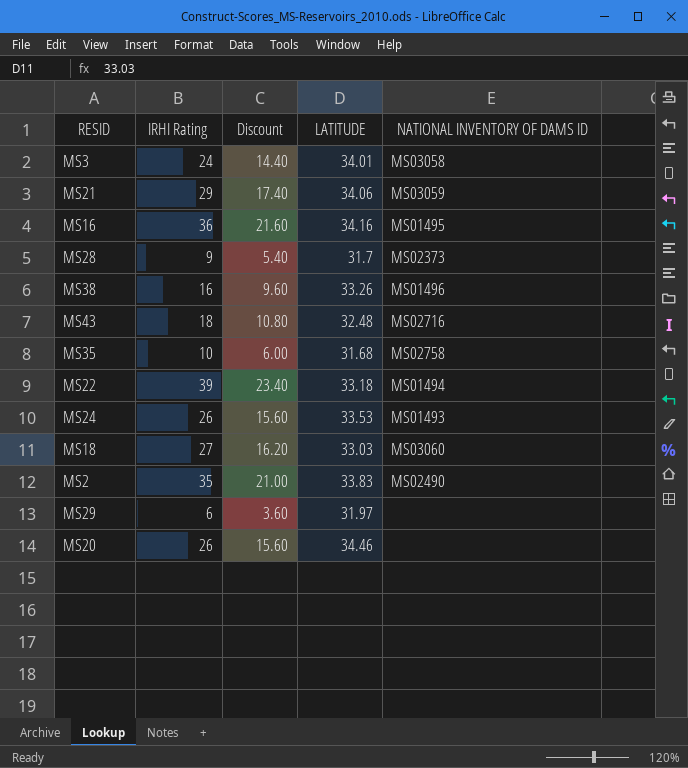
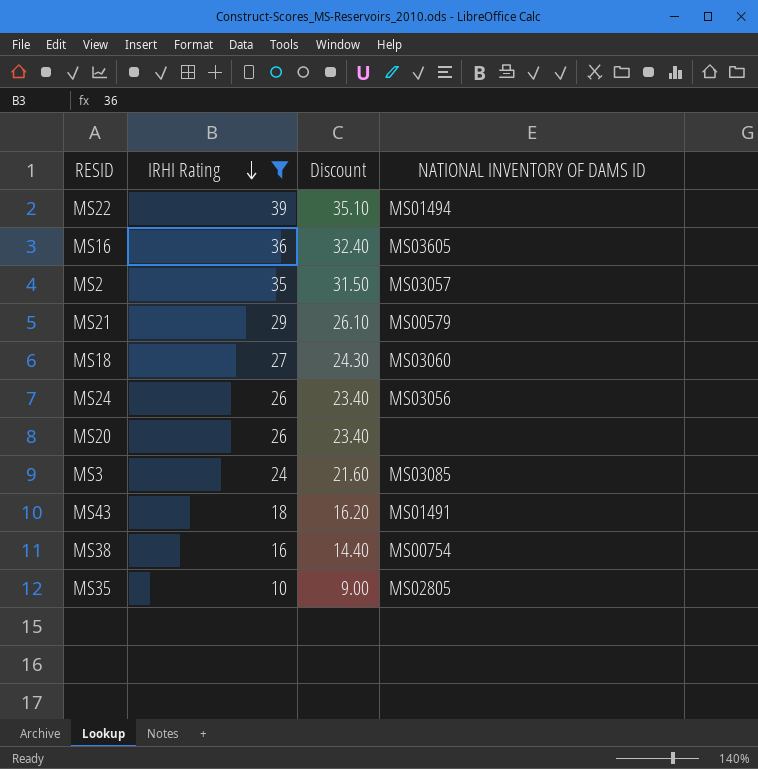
filter: none -> IRHI Rating >= 10
row order: none -> IRHI Rating descending
column LATITUDE | position: 4 -> none
column Discount | formula: [IRHI Rating] * 0.6 -> [IRHI Rating] * 0.9
MS16 | NATIONAL INVENTORY OF DAMS ID: MS01495 -> MS03605
MS2 | NATIONAL INVENTORY OF DAMS ID: MS02490 -> MS03057
MS21 | NATIONAL INVENTORY OF DAMS ID: MS03059 -> MS00579
MS24 | NATIONAL INVENTORY OF DAMS ID: MS01493 -> MS03056
MS3 | NATIONAL INVENTORY OF DAMS ID: MS03058 -> MS03085
MS43 | NATIONAL INVENTORY OF DAMS ID: MS02716 -> MS01491
MS38 | NATIONAL INVENTORY OF DAMS ID: MS01496 -> MS00754
MS35 | NATIONAL INVENTORY OF DAMS ID: MS02758 -> MS02805

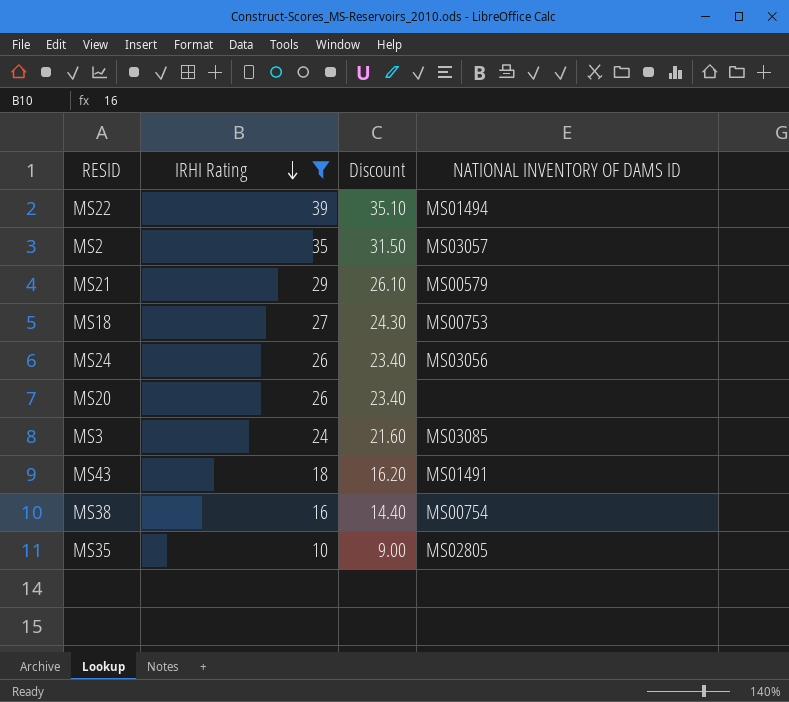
row MS16: 36 | 32.40 | MS03605 -> none
MS18 | NATIONAL INVENTORY OF DAMS ID: MS03060 -> MS00753

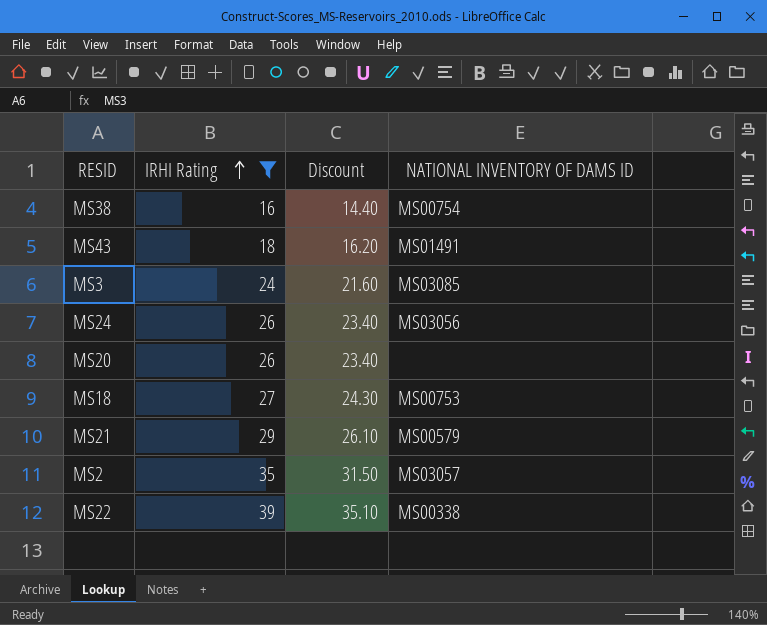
row order: IRHI Rating descending -> IRHI Rating ascending
row MS35: 10 | 9.00 | MS02805 -> none
MS22 | NATIONAL INVENTORY OF DAMS ID: MS01494 -> MS00338

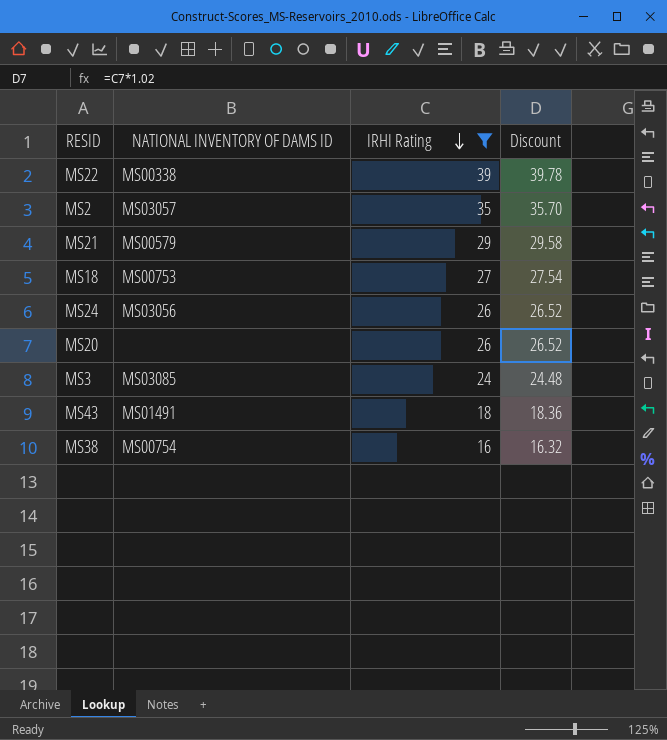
row order: IRHI Rating ascending -> IRHI Rating descending
column NATIONAL INVENTORY OF DAMS ID | position: 4 -> 2
column Discount | formula: [IRHI Rating] * 0.9 -> [IRHI Rating] * 1.02

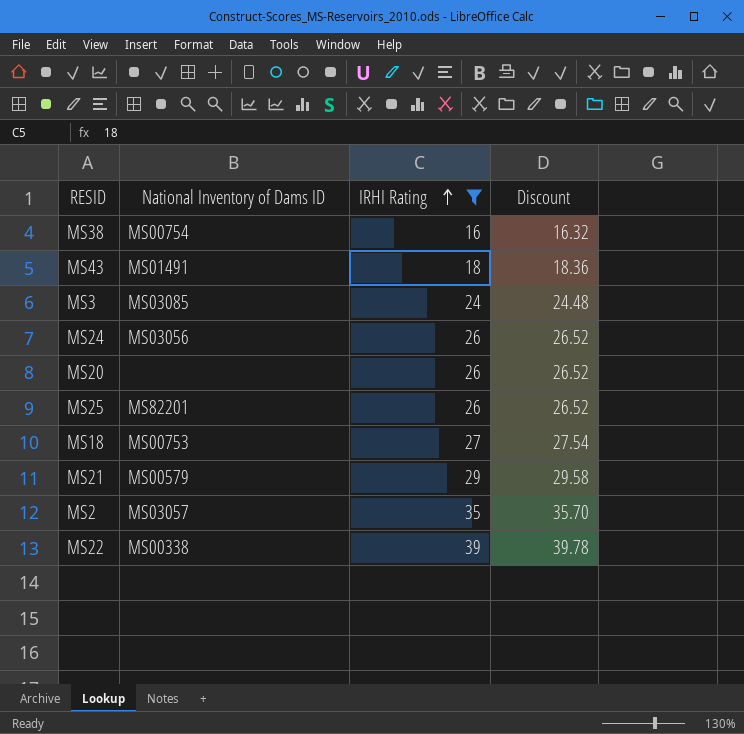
row order: IRHI Rating descending -> IRHI Rating ascending
column name: NATIONAL INVENTORY OF DAMS ID -> National Inventory of Dams ID
row MS25: none -> MS82201 | 26 | 26.52

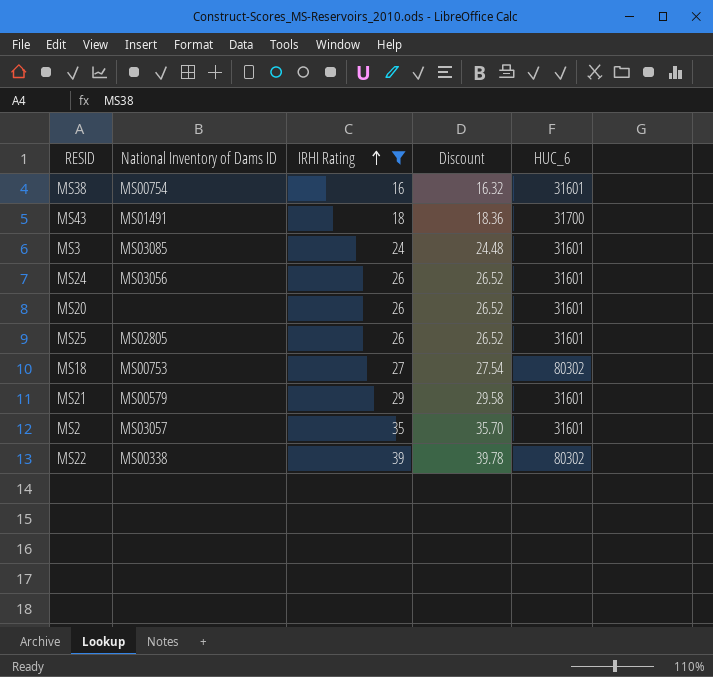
column HUC_6 | position: none -> 5
MS25 | National Inventory of Dams ID: MS82201 -> MS02805

